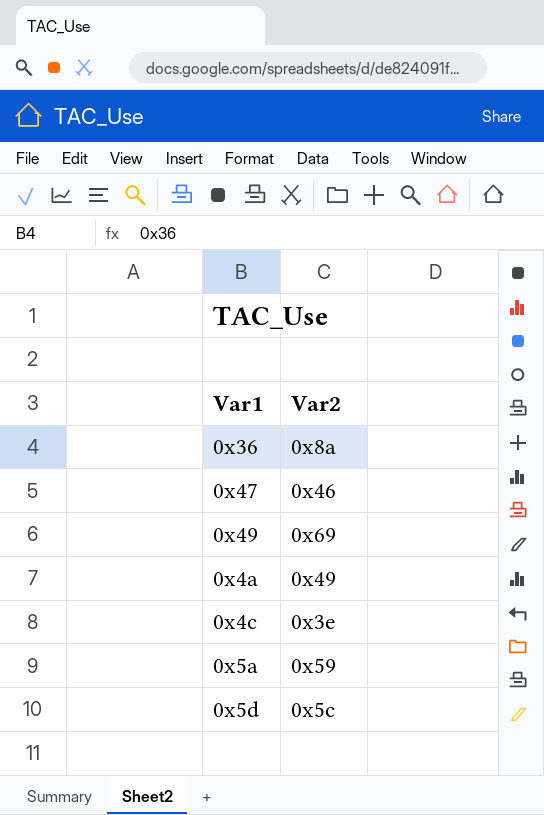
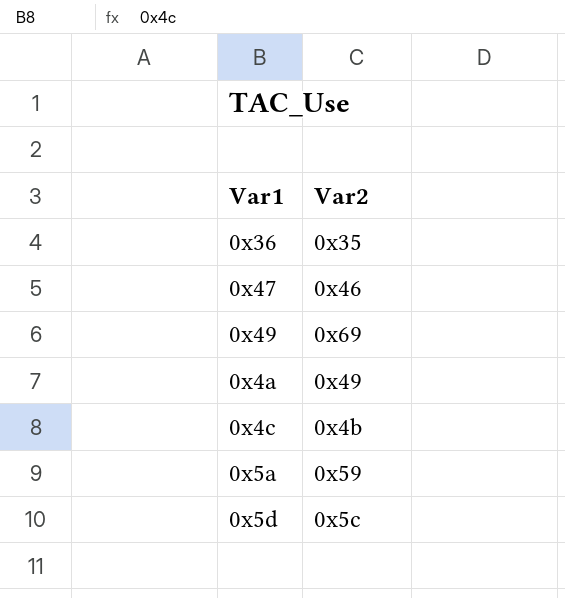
0x36 | Var2: 0x8a -> 0x35
0x4c | Var2: 0x3e -> 0x4b

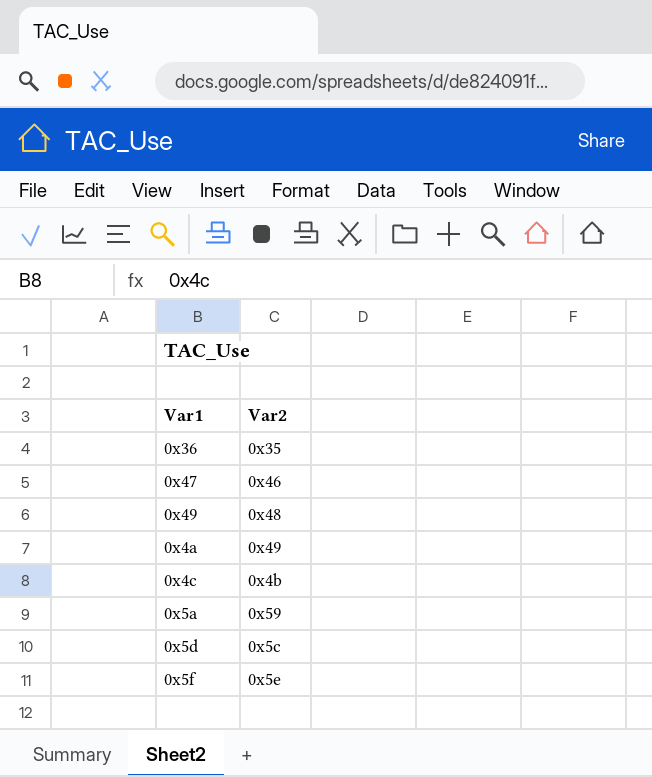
0x49 | Var2: 0x69 -> 0x48
row 0x5f: none -> 0x5e

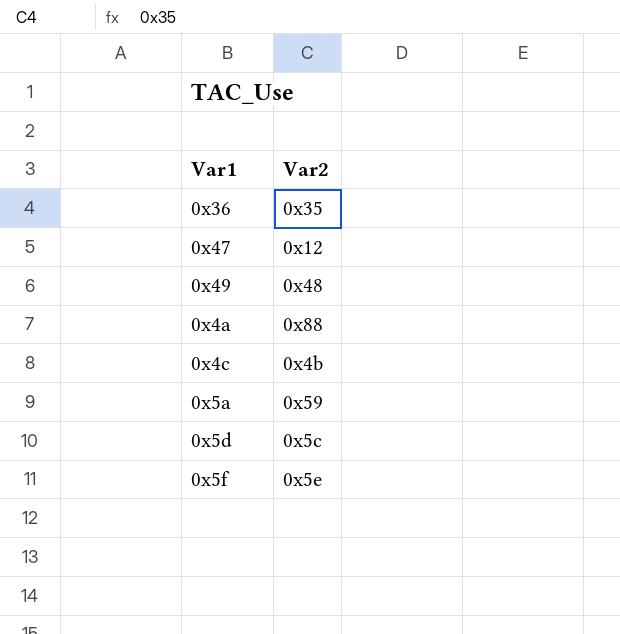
0x47 | Var2: 0x46 -> 0x12
0x4a | Var2: 0x49 -> 0x88

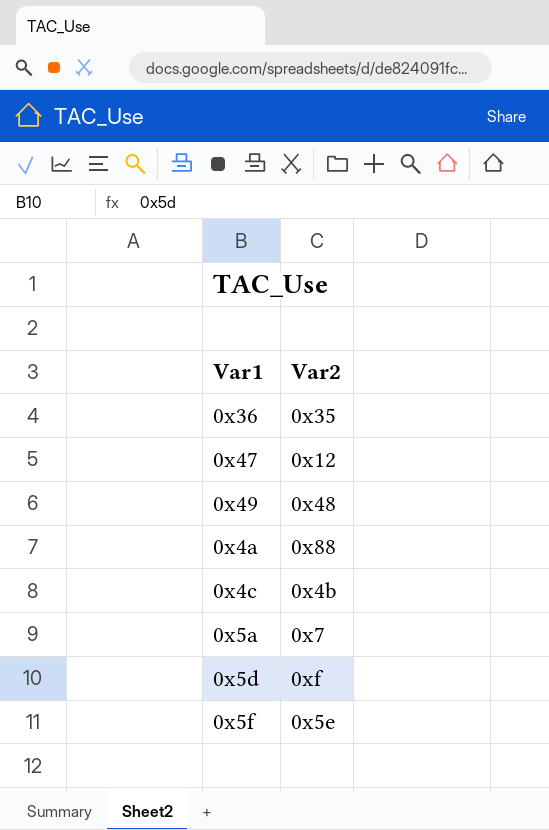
0x5a | Var2: 0x59 -> 0x7
0x5d | Var2: 0x5c -> 0xf

